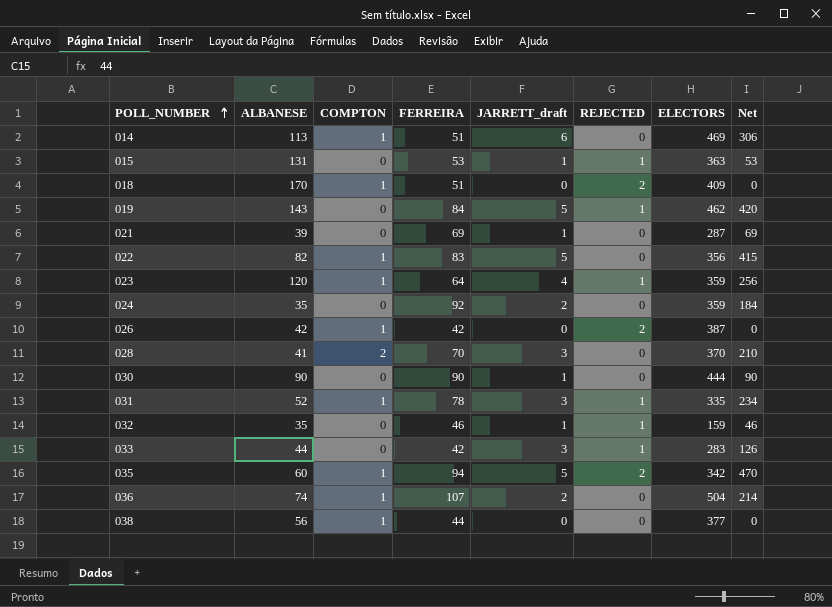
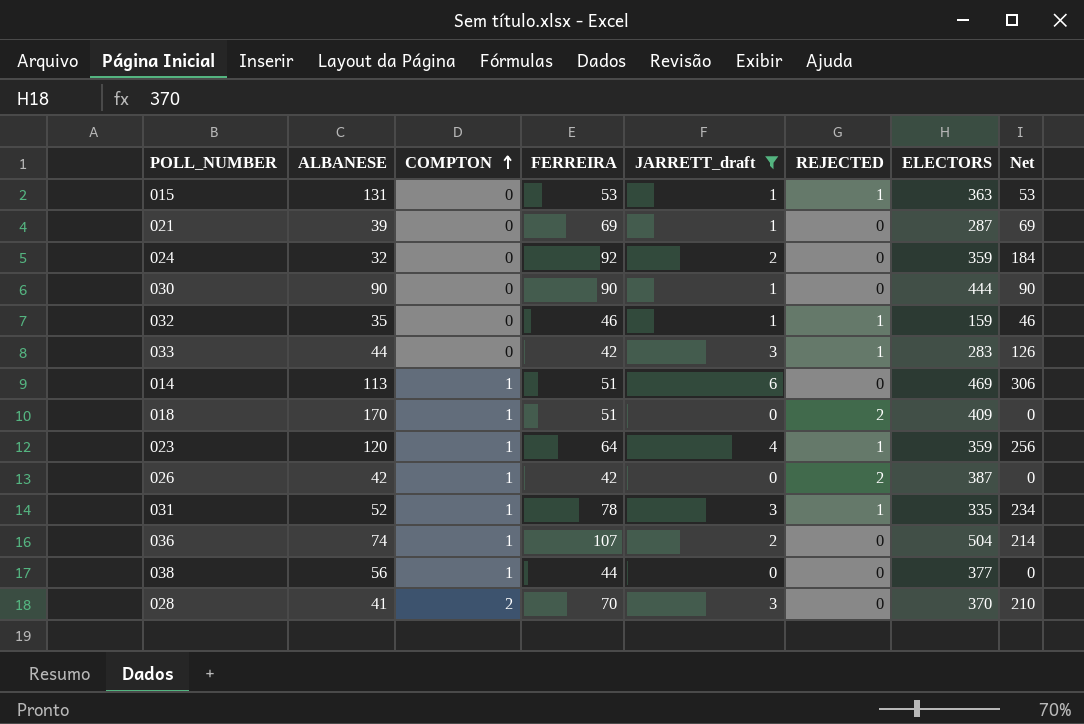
filter: none -> JARRETT_draft != 5
row order: POLL_NUMBER ascending -> COMPTON ascending
024 | ALBANESE: 35 -> 32

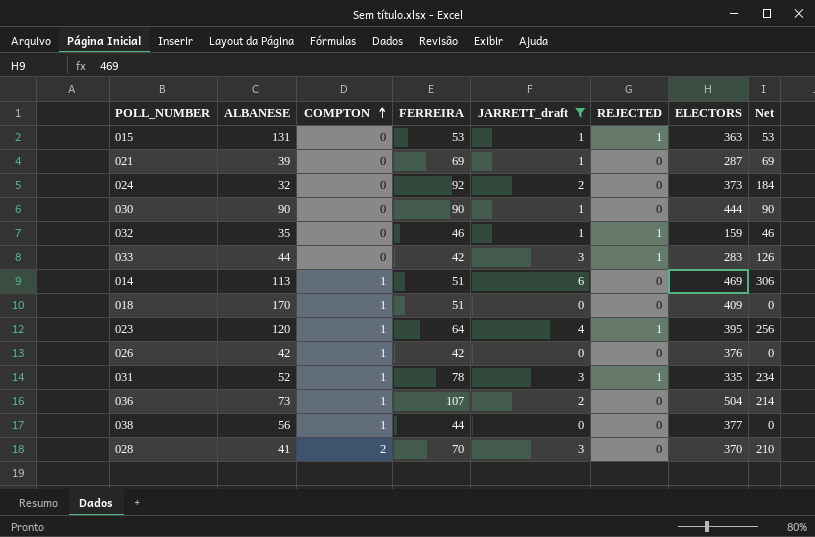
024 | ELECTORS: 359 -> 373
018 | REJECTED: 2 -> 0
023 | ELECTORS: 359 -> 395
026 | REJECTED: 2 -> 0
026 | ELECTORS: 387 -> 376
036 | ALBANESE: 74 -> 73

